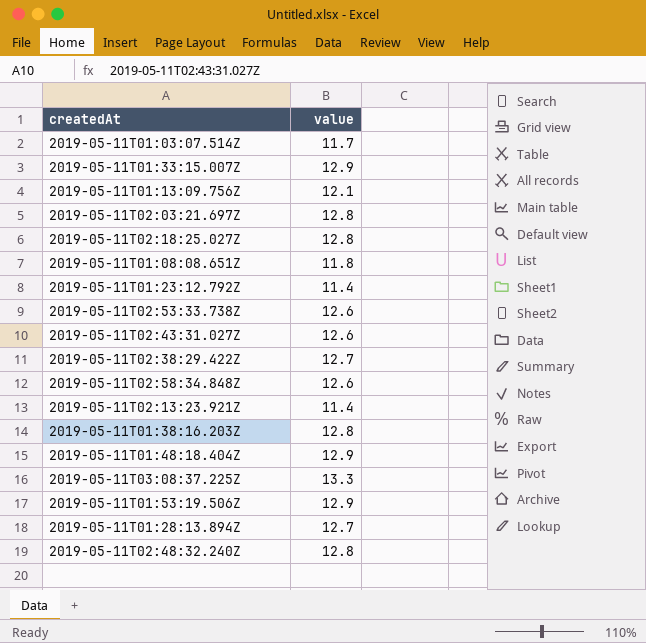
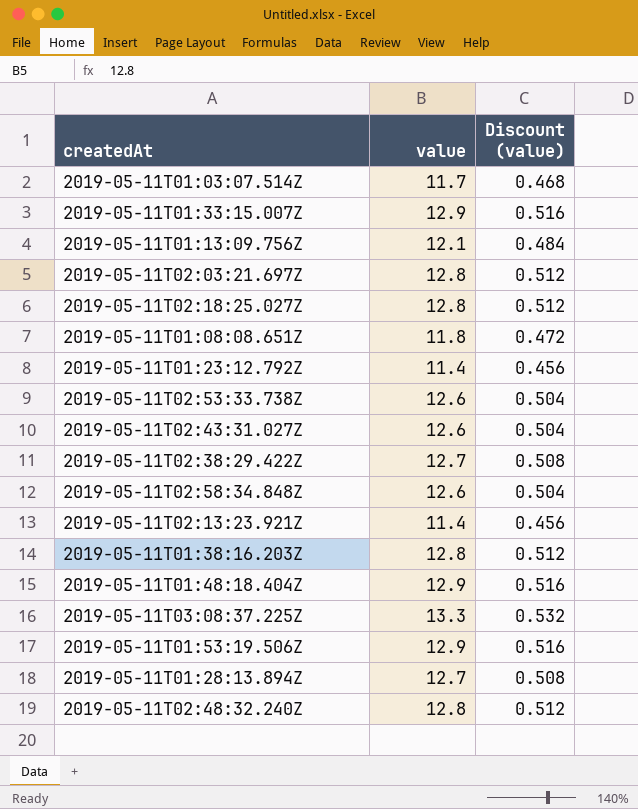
column Discount (value) | formula: none -> [value] * 0.04

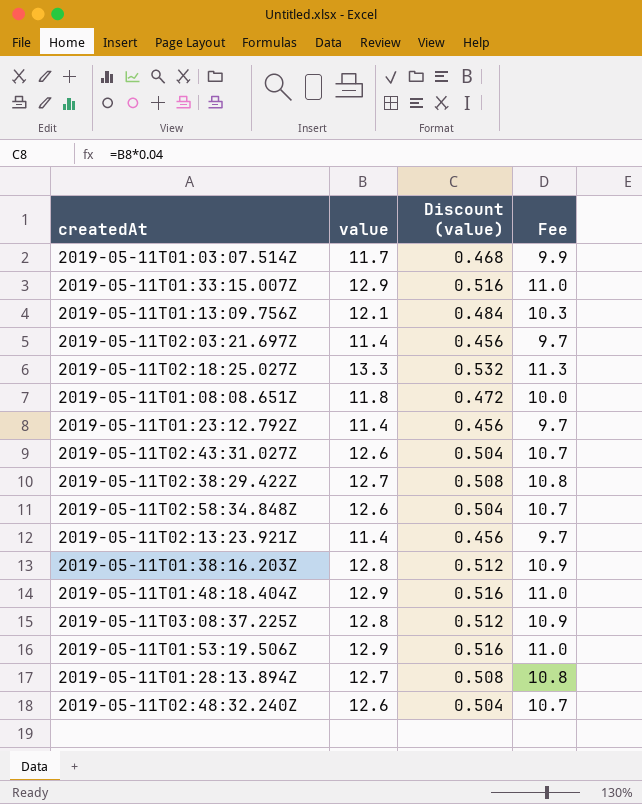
column Fee | formula: none -> [value] * 0.85
row 2019-05-11T02:53:33.738Z: 12.6 | 0.504 -> none
2019-05-11T02:03:21.697Z | value: 12.8 -> 11.4
2019-05-11T02:03:21.697Z | Discount (value): 0.512 -> 0.456
2019-05-11T02:18:25.027Z | value: 12.8 -> 13.3
2019-05-11T02:18:25.027Z | Discount (value): 0.512 -> 0.532
2019-05-11T03:08:37.225Z | value: 13.3 -> 12.8
2019-05-11T03:08:37.225Z | Discount (value): 0.532 -> 0.512
2019-05-11T02:48:32.240Z | value: 12.8 -> 12.6
2019-05-11T02:48:32.240Z | Discount (value): 0.512 -> 0.504

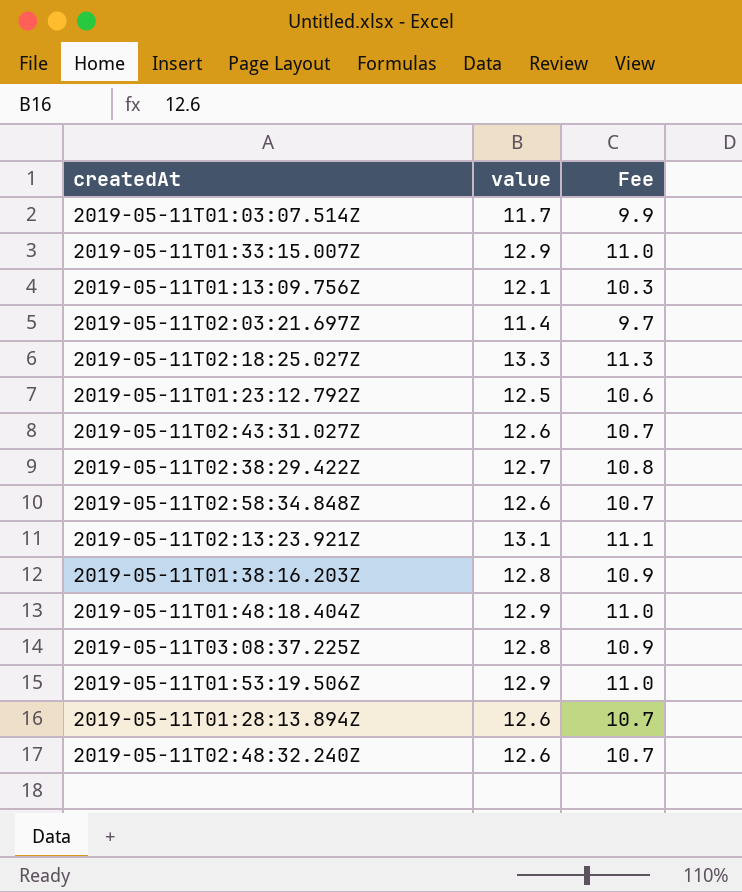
column Discount (value) | formula: [value] * 0.04 -> none
row 2019-05-11T01:08:08.651Z: 11.8 | 0.472 | 10.0 -> none
2019-05-11T01:23:12.792Z | value: 11.4 -> 12.5
2019-05-11T01:23:12.792Z | Fee: 9.7 -> 10.6
2019-05-11T02:13:23.921Z | value: 11.4 -> 13.1
2019-05-11T02:13:23.921Z | Fee: 9.7 -> 11.1
2019-05-11T01:28:13.894Z | value: 12.7 -> 12.6
2019-05-11T01:28:13.894Z | Fee: 10.8 -> 10.7

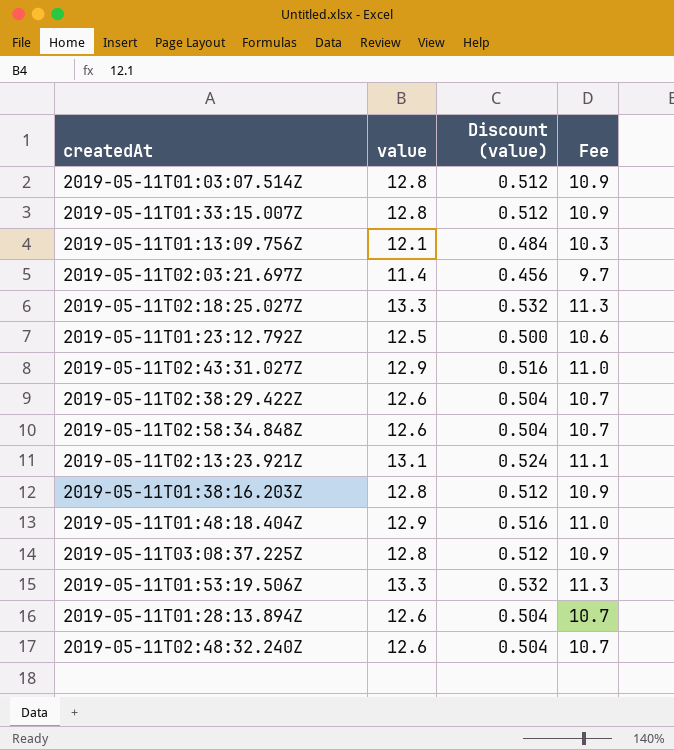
column Discount (value) | formula: none -> [value] * 0.04
2019-05-11T01:03:07.514Z | value: 11.7 -> 12.8
2019-05-11T01:03:07.514Z | Fee: 9.9 -> 10.9
2019-05-11T01:33:15.007Z | value: 12.9 -> 12.8
2019-05-11T01:33:15.007Z | Fee: 11.0 -> 10.9
2019-05-11T02:43:31.027Z | value: 12.6 -> 12.9
2019-05-11T02:43:31.027Z | Fee: 10.7 -> 11.0
2019-05-11T02:38:29.422Z | value: 12.7 -> 12.6
2019-05-11T02:38:29.422Z | Fee: 10.8 -> 10.7
2019-05-11T01:53:19.506Z | value: 12.9 -> 13.3
2019-05-11T01:53:19.506Z | Fee: 11.0 -> 11.3

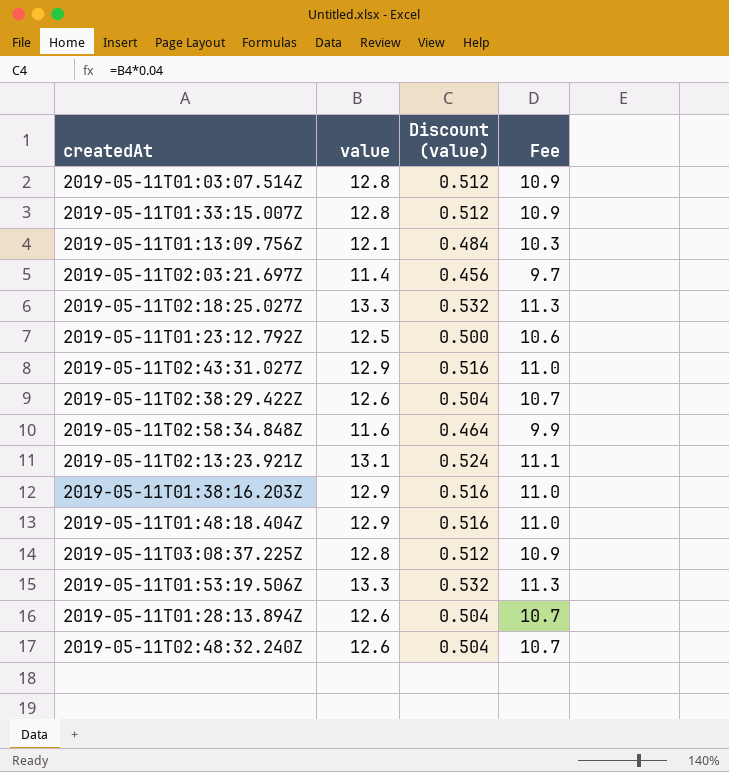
2019-05-11T02:58:34.848Z | value: 12.6 -> 11.6
2019-05-11T02:58:34.848Z | Discount (value): 0.504 -> 0.464
2019-05-11T02:58:34.848Z | Fee: 10.7 -> 9.9
2019-05-11T01:38:16.203Z | value: 12.8 -> 12.9
2019-05-11T01:38:16.203Z | Discount (value): 0.512 -> 0.516
2019-05-11T01:38:16.203Z | Fee: 10.9 -> 11.0

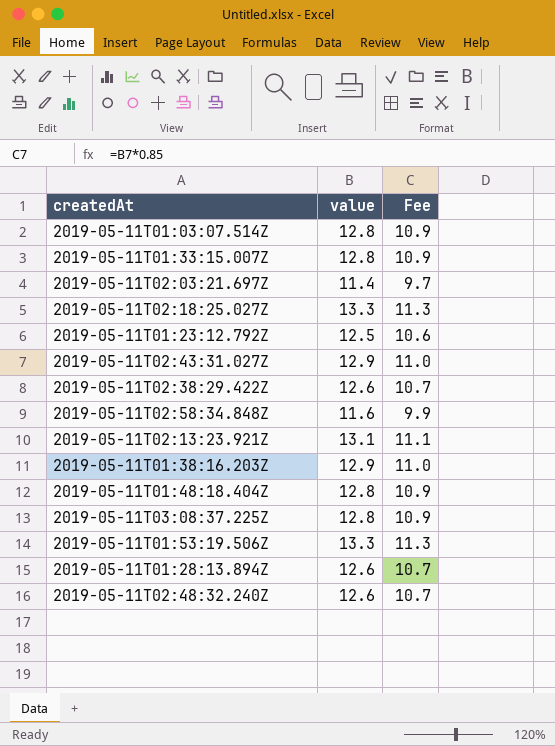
column Discount (value) | formula: [value] * 0.04 -> none
row 2019-05-11T01:13:09.756Z: 12.1 | 0.484 | 10.3 -> none
2019-05-11T01:48:18.404Z | value: 12.9 -> 12.8
2019-05-11T01:48:18.404Z | Fee: 11.0 -> 10.9

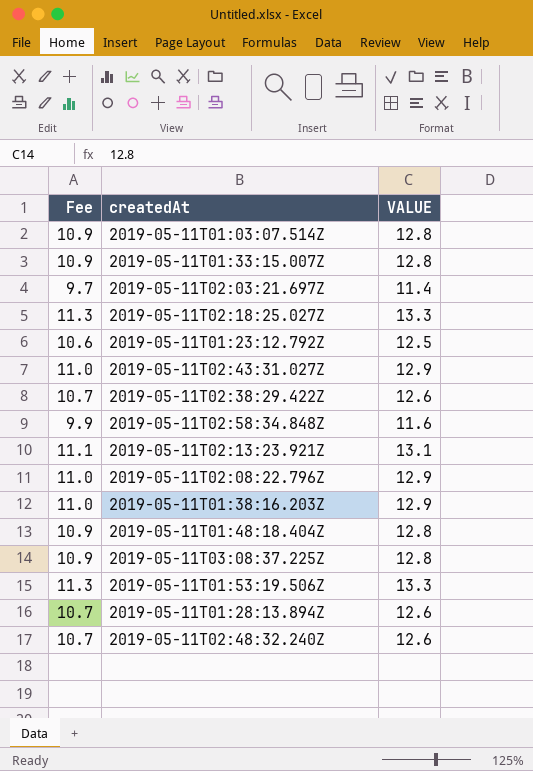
column Fee | position: 3 -> 1
column name: value -> VALUE
row 2019-05-11T02:08:22.796Z: none -> 11.0 | 12.9

